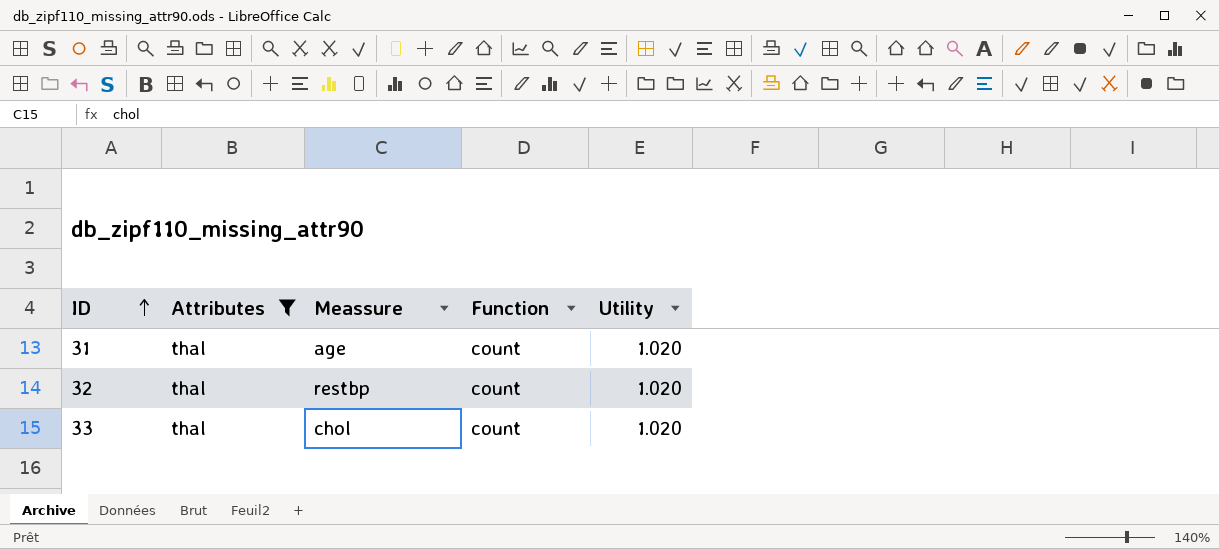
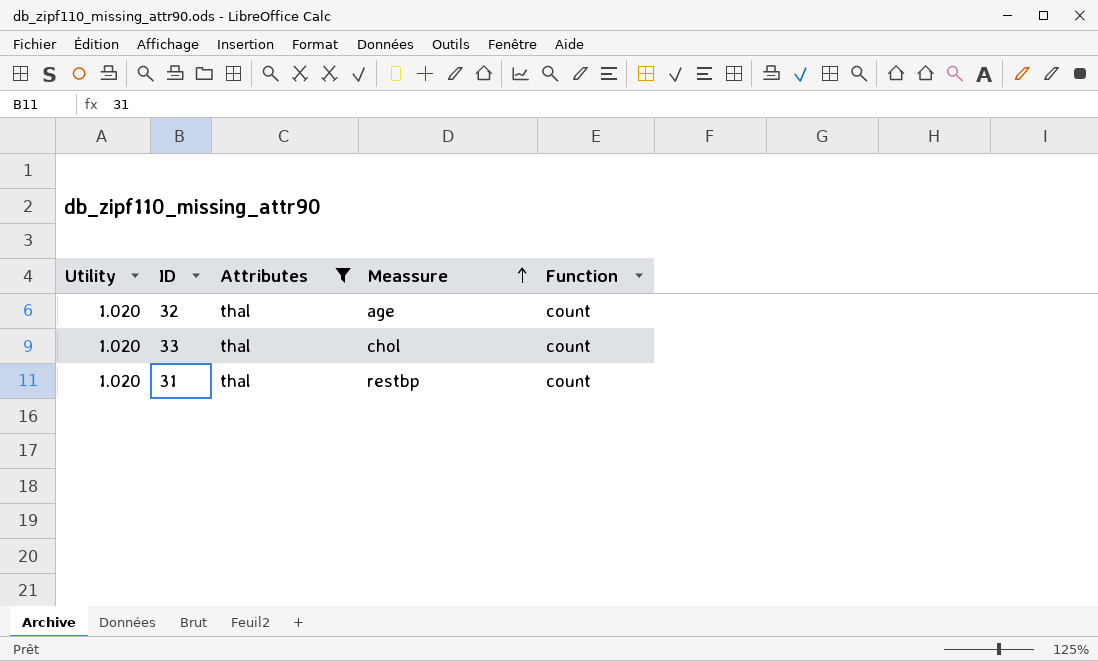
row order: ID ascending -> Meassure ascending
column Utility | position: 5 -> 1
32 | Meassure: restbp -> age
31 | Meassure: age -> restbp

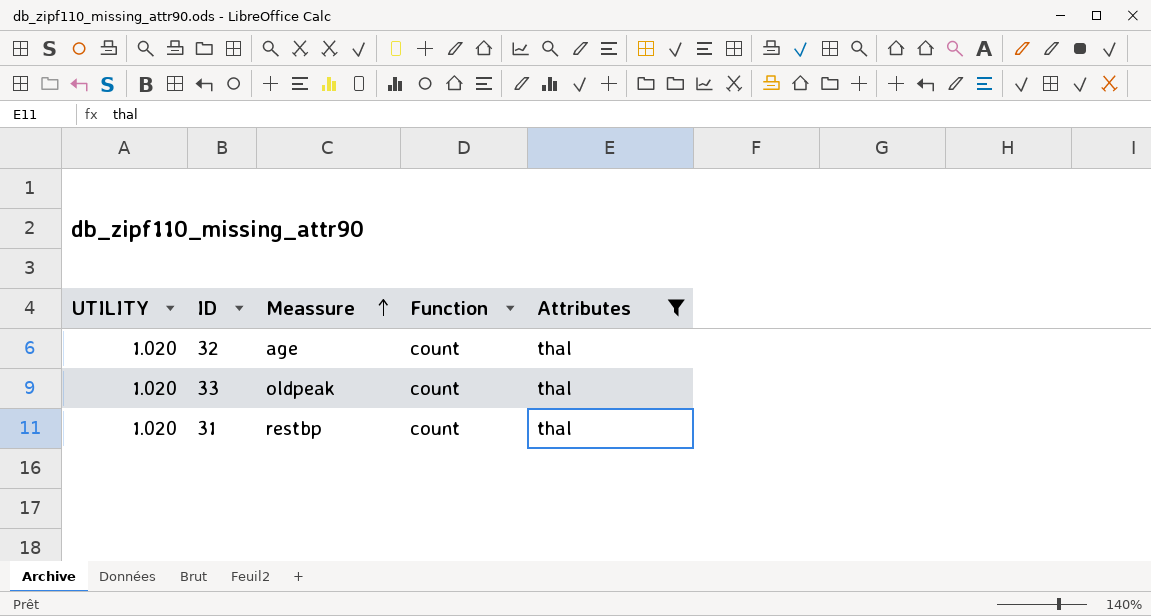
column name: Utility -> UTILITY
column Attributes | position: 3 -> 5
33 | Meassure: chol -> oldpeak

